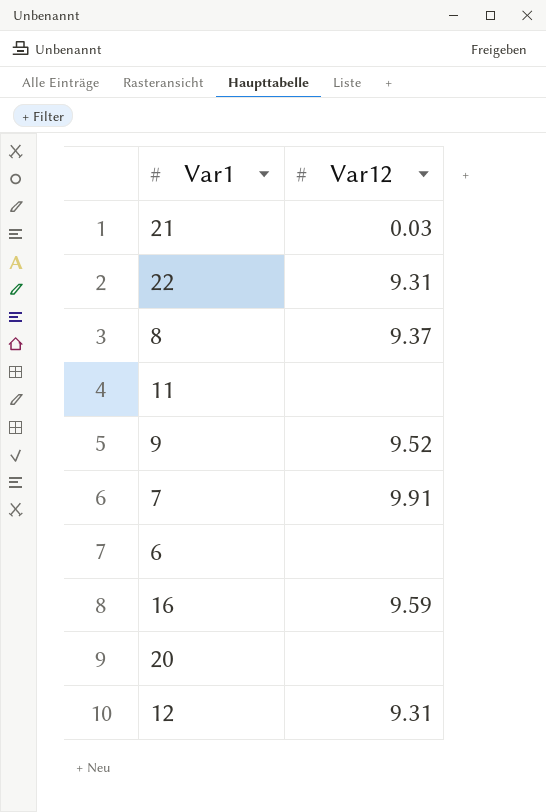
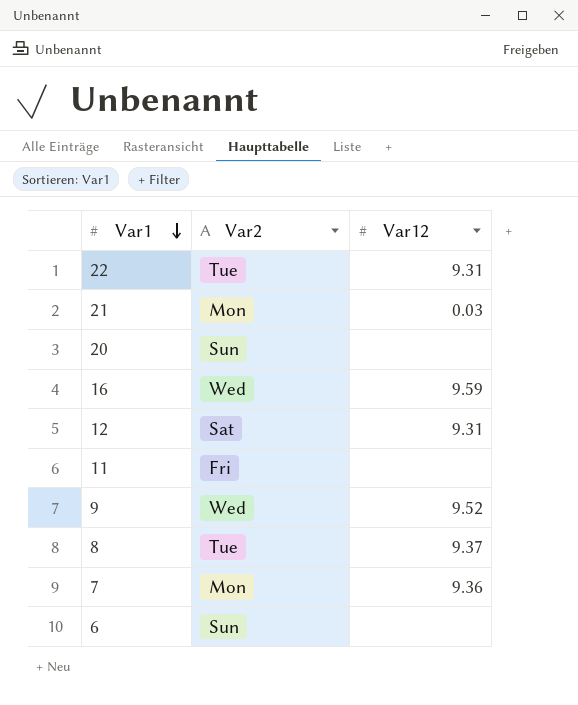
row order: none -> Var1 descending
column Var2 | position: none -> 2
7 | Var12: 9.91 -> 9.36

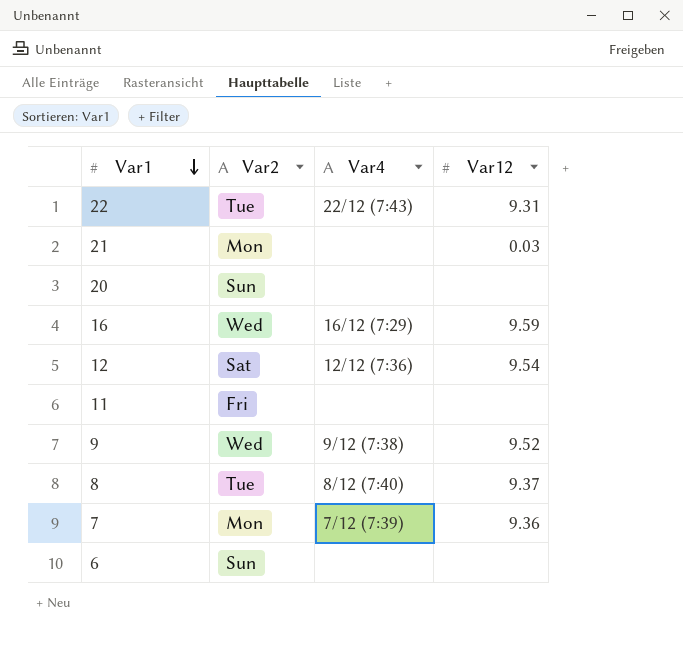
column Var4 | position: none -> 3
12 | Var12: 9.31 -> 9.54

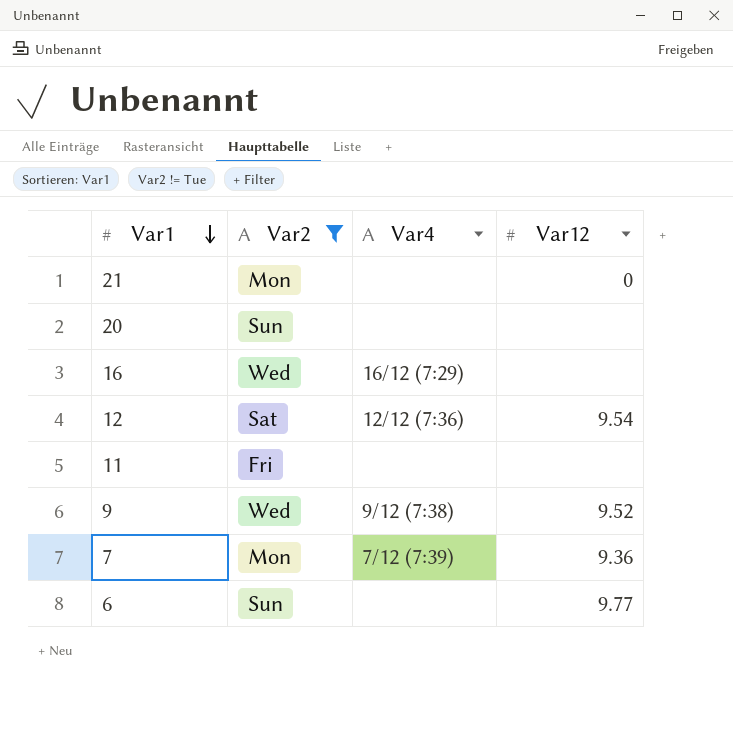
filter: none -> Var2 != Tue
21 | Var12: 0.03 -> 0
16 | Var12: 9.59 -> none
6 | Var12: none -> 9.77

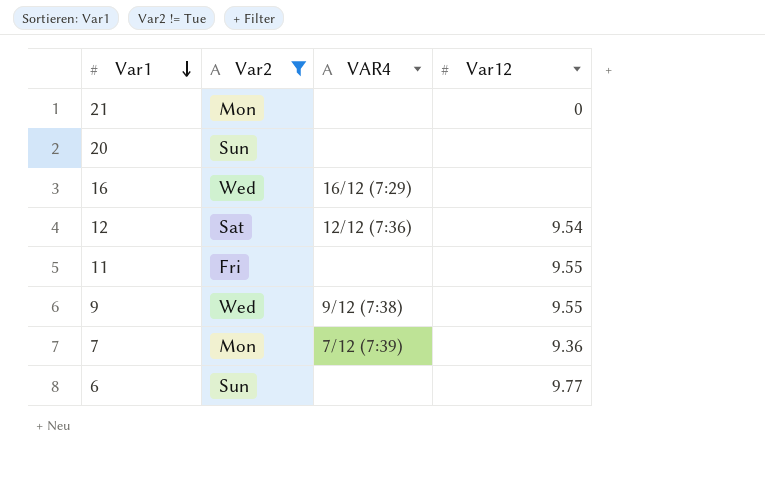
column name: Var4 -> VAR4
11 | Var12: none -> 9.55
9 | Var12: 9.52 -> 9.55

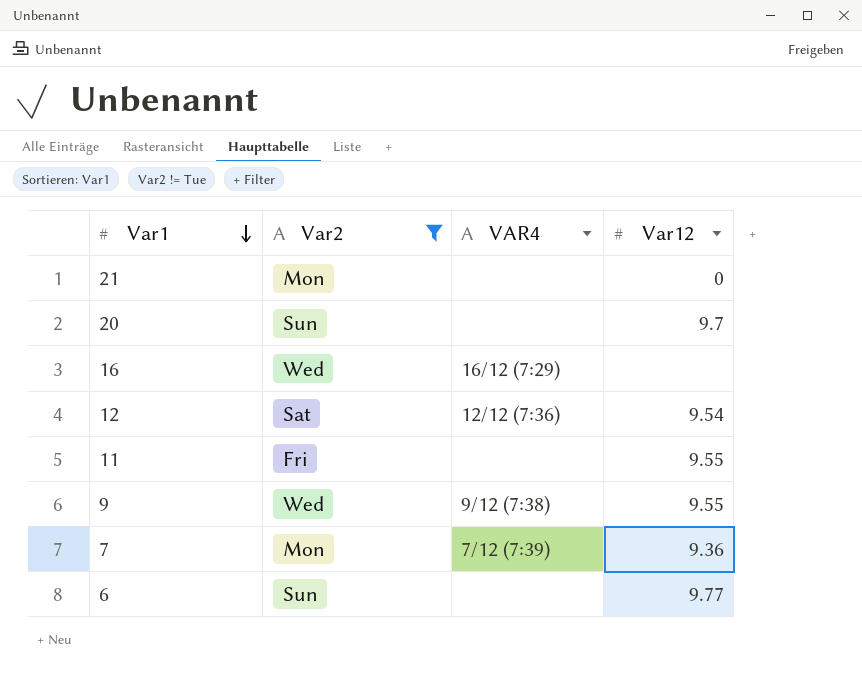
20 | Var12: none -> 9.7

